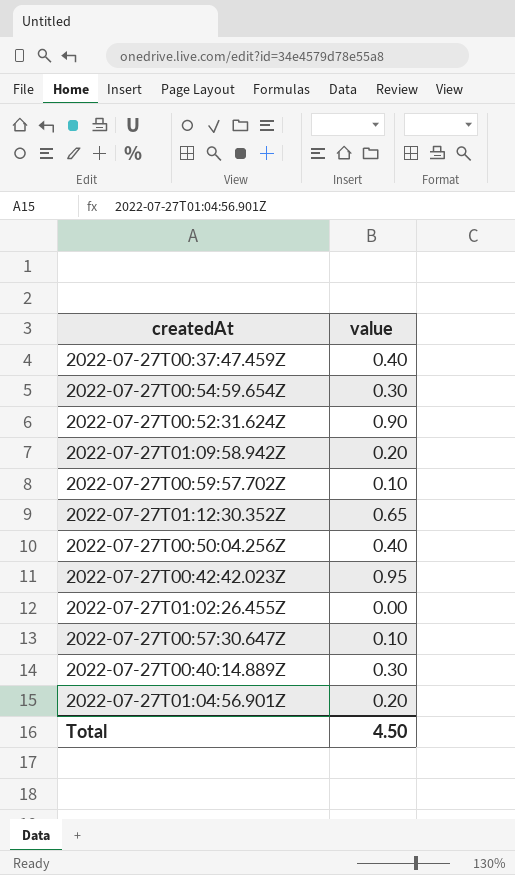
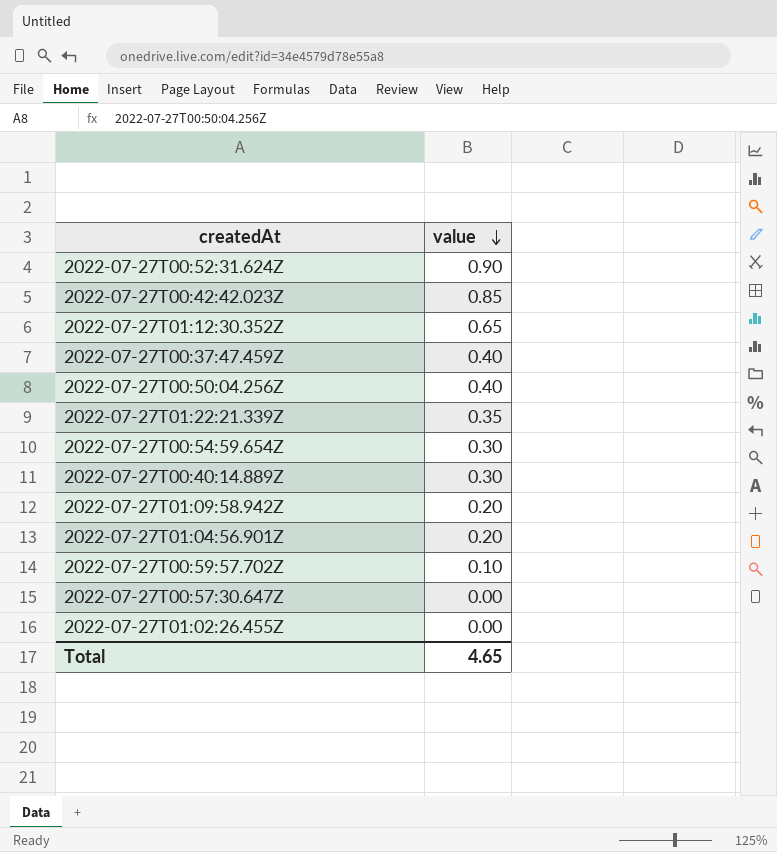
row order: none -> value descending
2022-07-27T00:42:42.023Z | value: 0.95 -> 0.85
row 2022-07-27T01:22:21.339Z: none -> 0.35
2022-07-27T00:57:30.647Z | value: 0.10 -> 0.00
Total | value: 4.50 -> 4.65

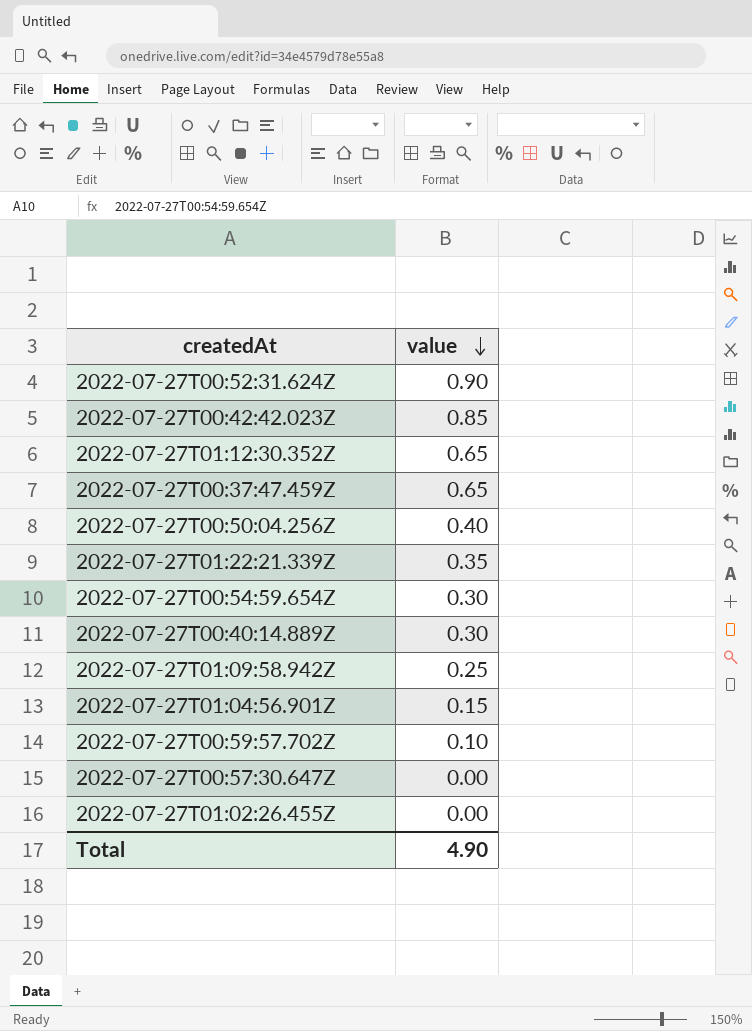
2022-07-27T00:37:47.459Z | value: 0.40 -> 0.65
2022-07-27T01:09:58.942Z | value: 0.20 -> 0.25
2022-07-27T01:04:56.901Z | value: 0.20 -> 0.15
Total | value: 4.65 -> 4.90

